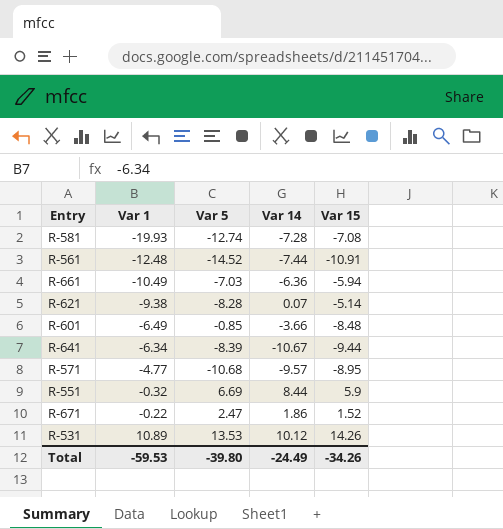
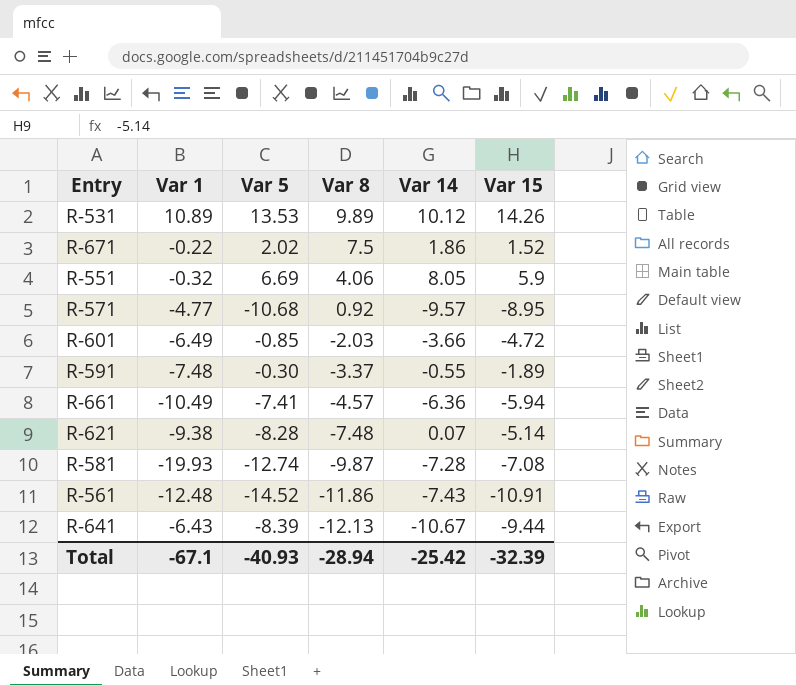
row order: Var 1 ascending -> Var 8 descending
column Var 8 | position: none -> 4
R-671 | Var 5: 2.47 -> 2.02
R-551 | Var 14: 8.44 -> 8.05
R-601 | Var 15: -8.48 -> -4.72
row R-591: none -> -7.48 | -0.30 | -3.37 | -0.55 | -1.89
R-661 | Var 5: -7.03 -> -7.41
R-561 | Var 14: -7.44 -> -7.43
R-641 | Var 1: -6.34 -> -6.43
Total | Var 1: -59.53 -> -67.1
Total | Var 5: -39.80 -> -40.93
Total | Var 14: -24.49 -> -25.42
Total | Var 15: -34.26 -> -32.39

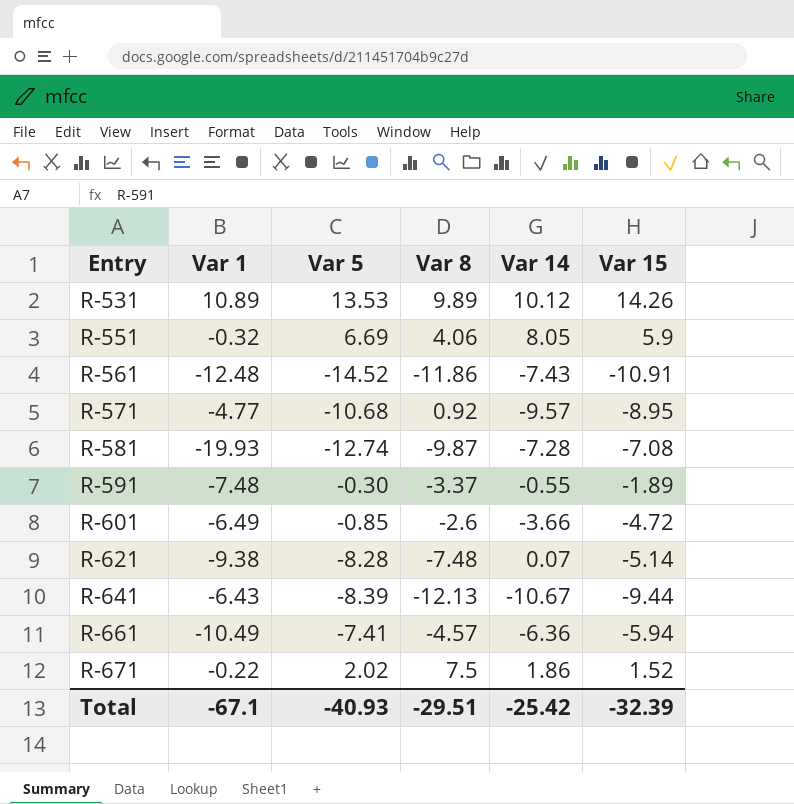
row order: Var 8 descending -> Entry ascending
R-601 | Var 8: -2.03 -> -2.6
Total | Var 8: -28.94 -> -29.51

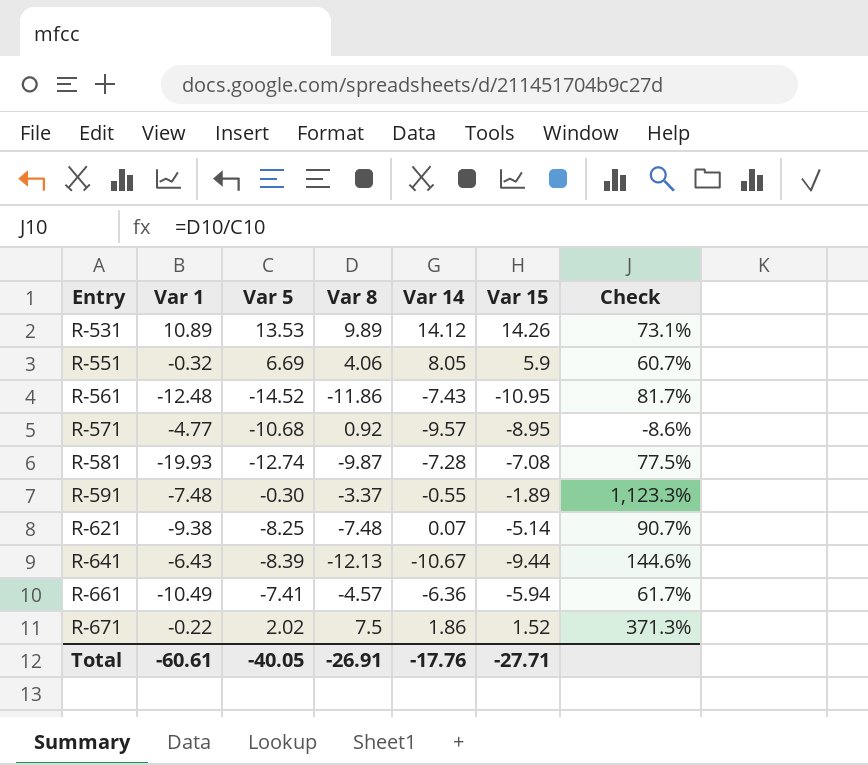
column Check | formula: none -> [Var 8] / [Var 5]
row R-601: -6.49 | -0.85 | -2.6 | -3.66 | -4.72 -> none
R-531 | Var 14: 10.12 -> 14.12
R-561 | Var 15: -10.91 -> -10.95
R-621 | Var 5: -8.28 -> -8.25
Total | Var 1: -67.1 -> -60.61
Total | Var 5: -40.93 -> -40.05
Total | Var 8: -29.51 -> -26.91
Total | Var 14: -25.42 -> -17.76
Total | Var 15: -32.39 -> -27.71

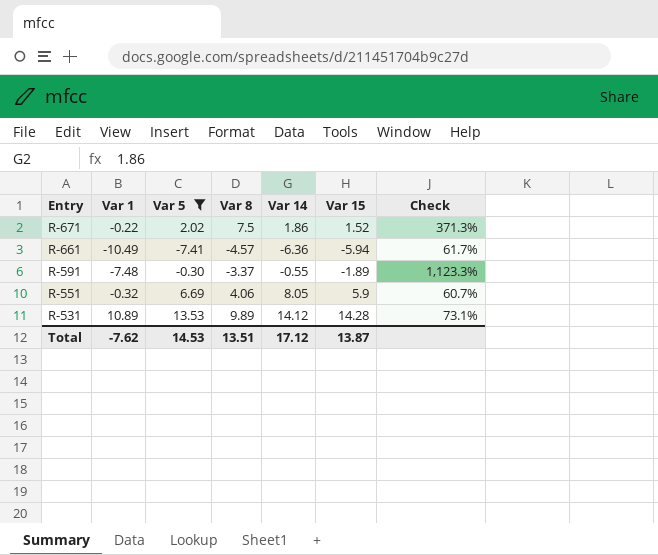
filter: none -> Var 5 >= -7.41
row order: Entry ascending -> Entry descending
R-531 | Var 15: 14.26 -> 14.28
Total | Var 1: -60.61 -> -7.62
Total | Var 5: -40.05 -> 14.53
Total | Var 8: -26.91 -> 13.51
Total | Var 14: -17.76 -> 17.12
Total | Var 15: -27.71 -> 13.87

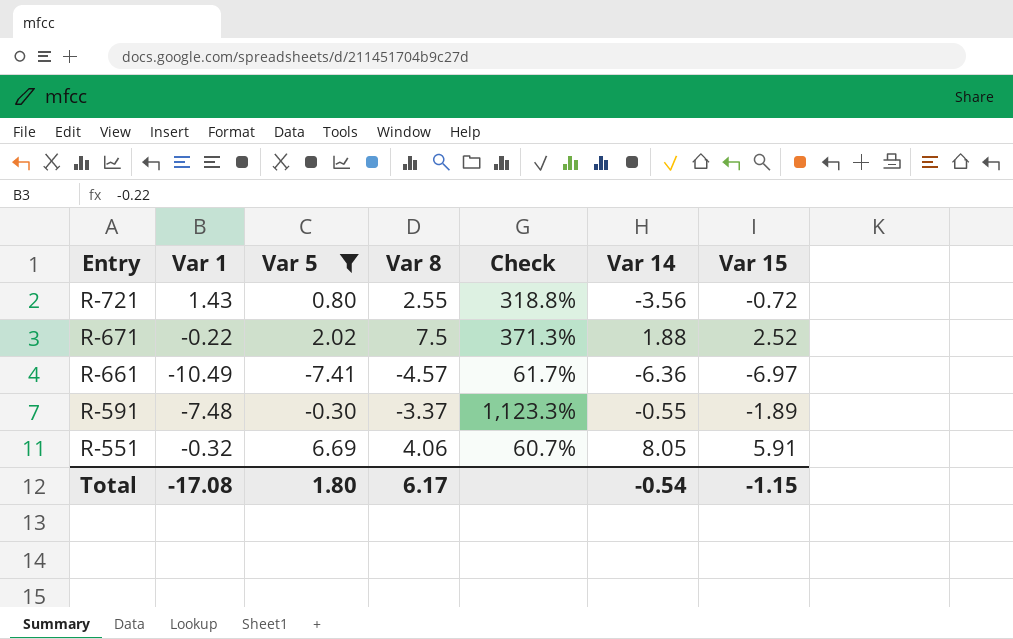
column Check | position: 7 -> 5
row R-531: 10.89 | 13.53 | 9.89 | 14.12 | 14.28 | 73.1% -> none
row R-721: none -> 1.43 | 0.80 | 2.55 | 318.8% | -3.56 | -0.72
R-671 | Var 14: 1.86 -> 1.88
R-671 | Var 15: 1.52 -> 2.52
R-661 | Var 15: -5.94 -> -6.97
R-551 | Var 15: 5.9 -> 5.91
Total | Var 1: -7.62 -> -17.08
Total | Var 5: 14.53 -> 1.80
Total | Var 8: 13.51 -> 6.17
Total | Var 14: 17.12 -> -0.54
Total | Var 15: 13.87 -> -1.15

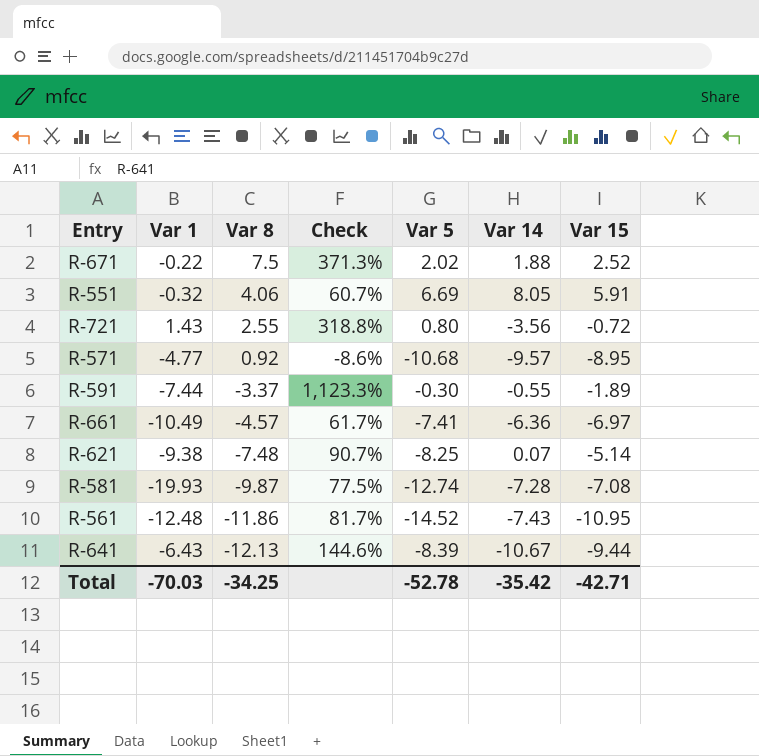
filter: Var 5 >= -7.41 -> none
row order: Entry descending -> Var 8 descending
column Var 5 | position: 3 -> 5
R-591 | Var 1: -7.48 -> -7.44
Total | Var 1: -17.08 -> -70.03
Total | Var 8: 6.17 -> -34.25
Total | Var 5: 1.80 -> -52.78
Total | Var 14: -0.54 -> -35.42
Total | Var 15: -1.15 -> -42.71

